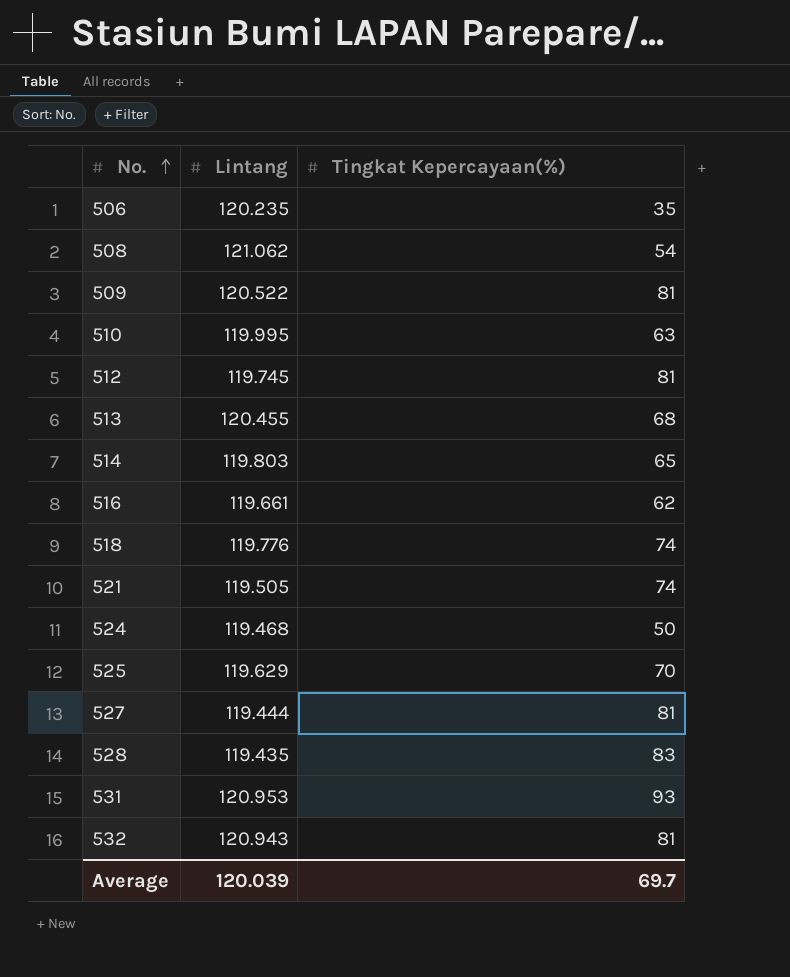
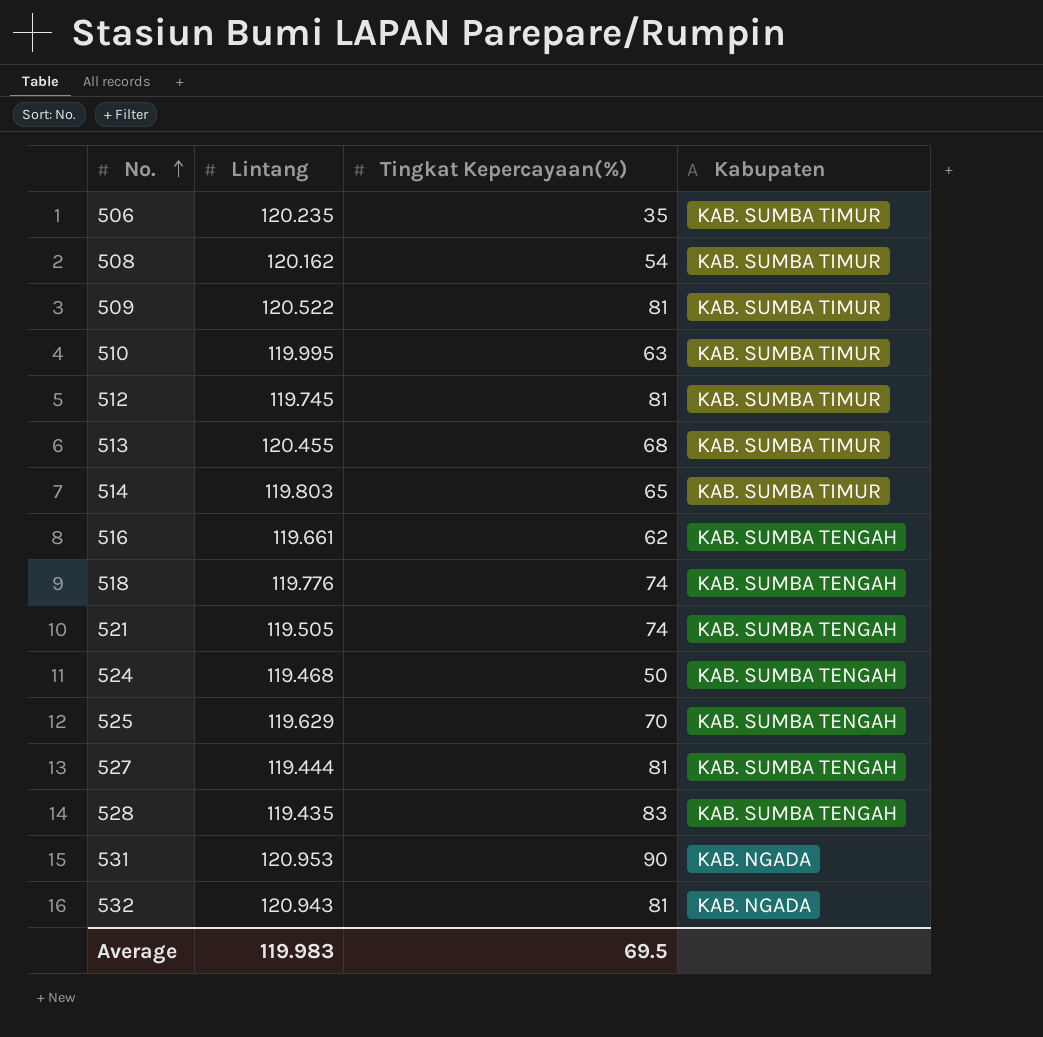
column Kabupaten | position: none -> 4
508 | Lintang: 121.062 -> 120.162
531 | Tingkat Kepercayaan(%): 93 -> 90
Average | Lintang: 120.039 -> 119.983
Average | Tingkat Kepercayaan(%): 69.7 -> 69.5

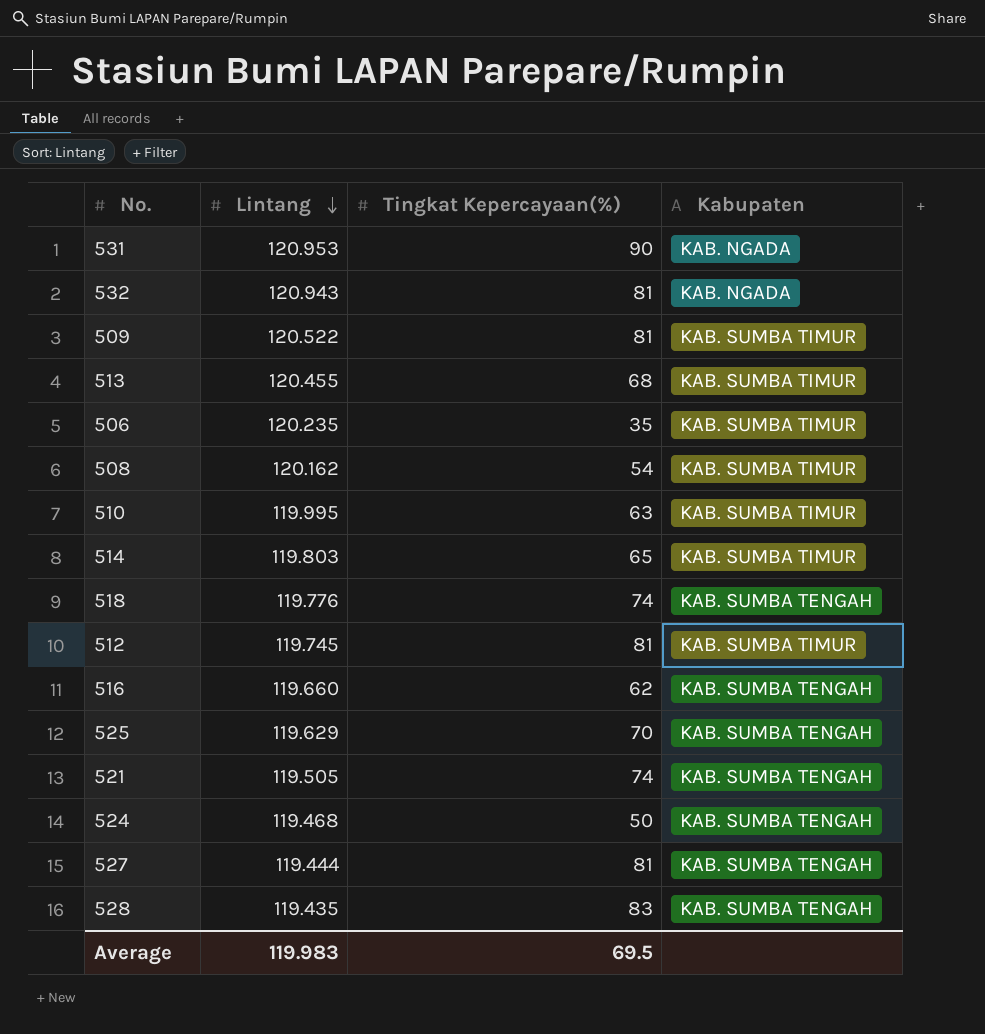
row order: No. ascending -> Lintang descending
516 | Lintang: 119.661 -> 119.660

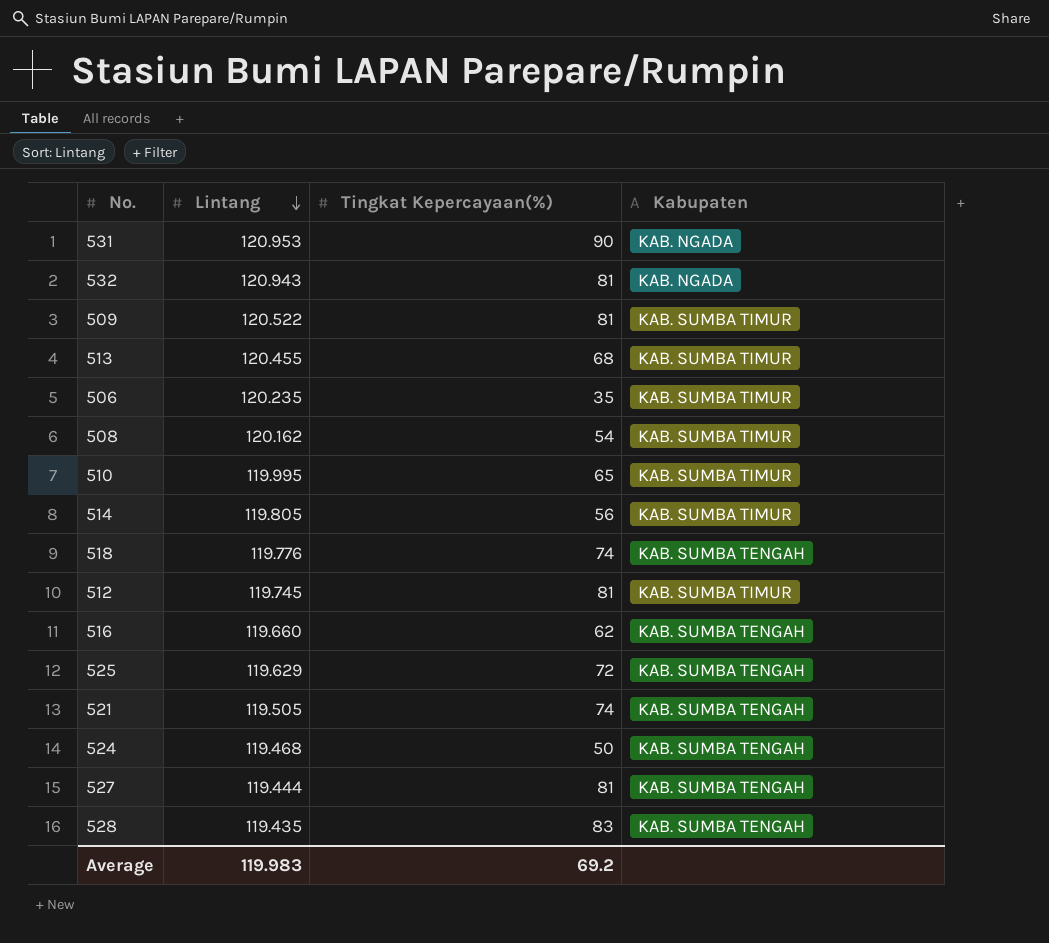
510 | Tingkat Kepercayaan(%): 63 -> 65
514 | Lintang: 119.803 -> 119.805
514 | Tingkat Kepercayaan(%): 65 -> 56
525 | Tingkat Kepercayaan(%): 70 -> 72
Average | Tingkat Kepercayaan(%): 69.5 -> 69.2

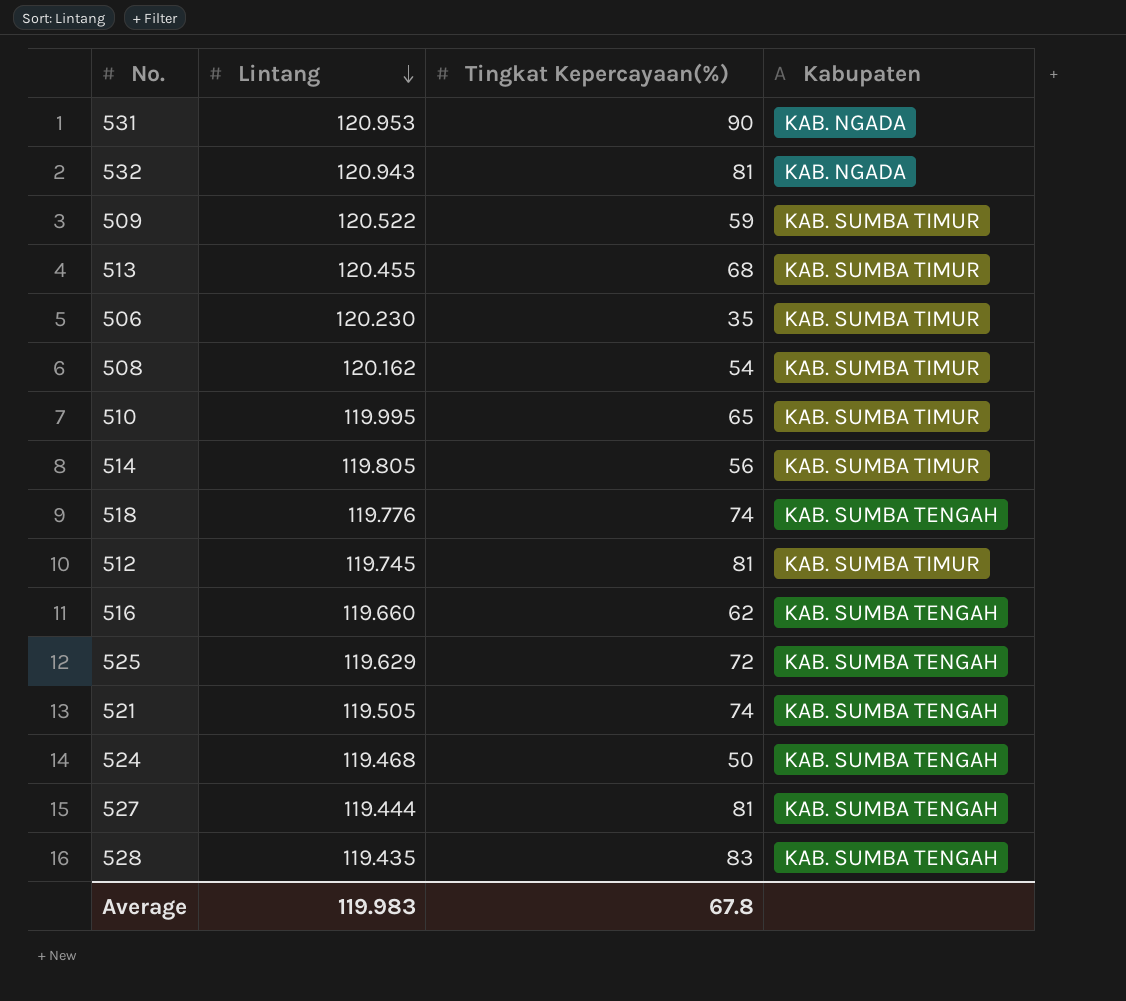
509 | Tingkat Kepercayaan(%): 81 -> 59
506 | Lintang: 120.235 -> 120.230
Average | Tingkat Kepercayaan(%): 69.2 -> 67.8

